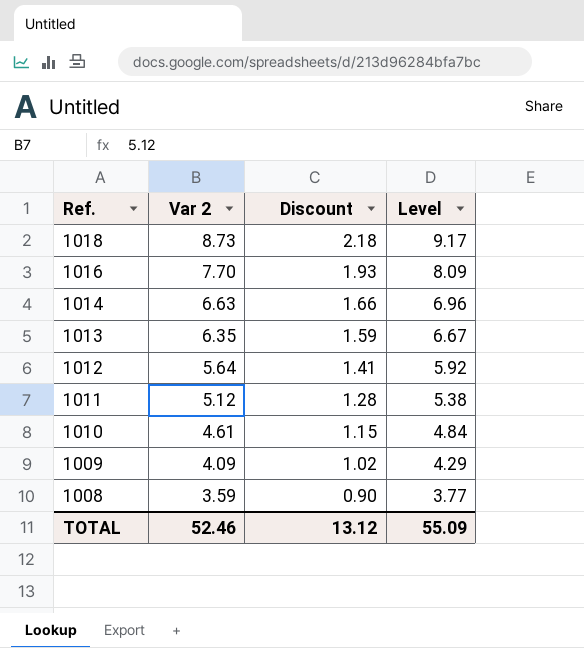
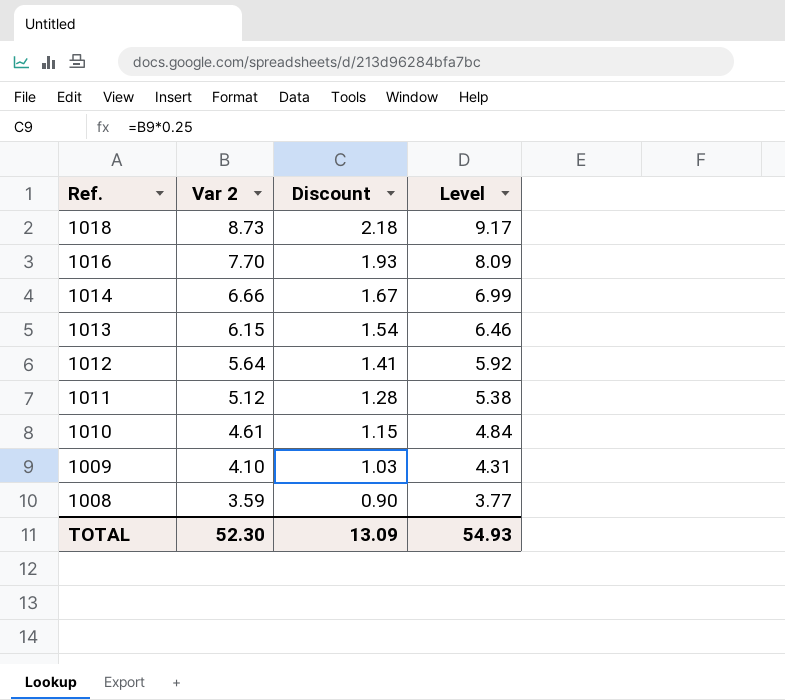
1014 | Var 2: 6.63 -> 6.66
1014 | Discount: 1.66 -> 1.67
1014 | Level: 6.96 -> 6.99
1013 | Var 2: 6.35 -> 6.15
1013 | Discount: 1.59 -> 1.54
1013 | Level: 6.67 -> 6.46
1009 | Var 2: 4.09 -> 4.10
1009 | Discount: 1.02 -> 1.03
1009 | Level: 4.29 -> 4.31
TOTAL | Var 2: 52.46 -> 52.30
TOTAL | Discount: 13.12 -> 13.09
TOTAL | Level: 55.09 -> 54.93

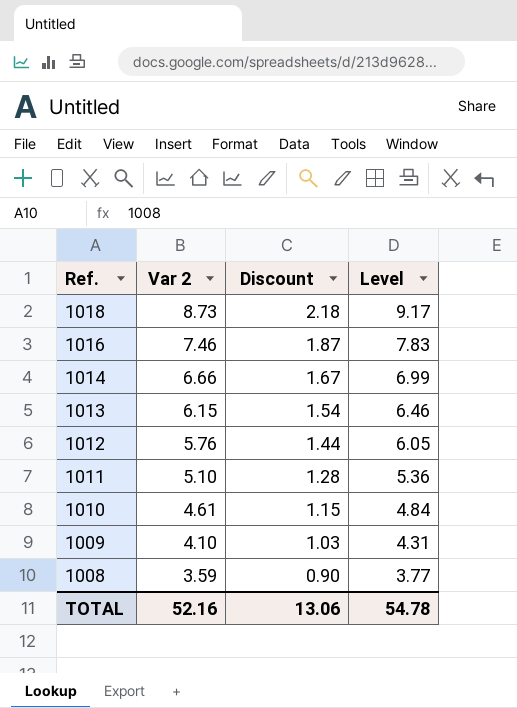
1016 | Var 2: 7.70 -> 7.46
1016 | Discount: 1.93 -> 1.87
1016 | Level: 8.09 -> 7.83
1012 | Var 2: 5.64 -> 5.76
1012 | Discount: 1.41 -> 1.44
1012 | Level: 5.92 -> 6.05
1011 | Var 2: 5.12 -> 5.10
1011 | Level: 5.38 -> 5.36
TOTAL | Var 2: 52.30 -> 52.16
TOTAL | Discount: 13.09 -> 13.06
TOTAL | Level: 54.93 -> 54.78

